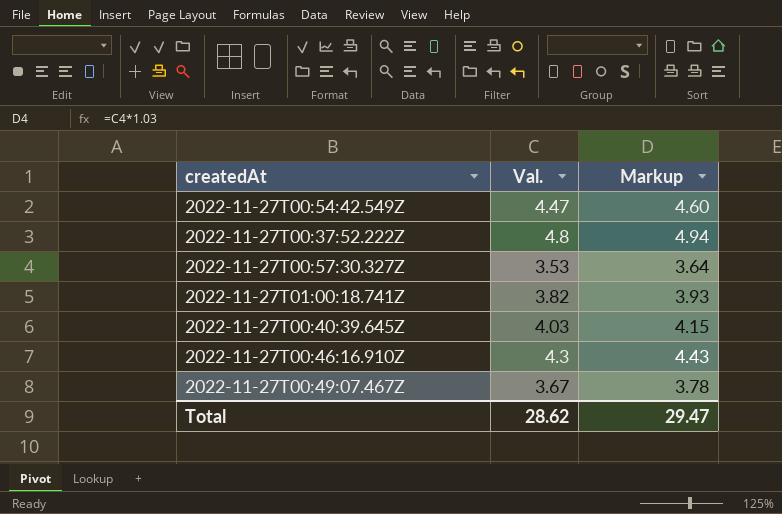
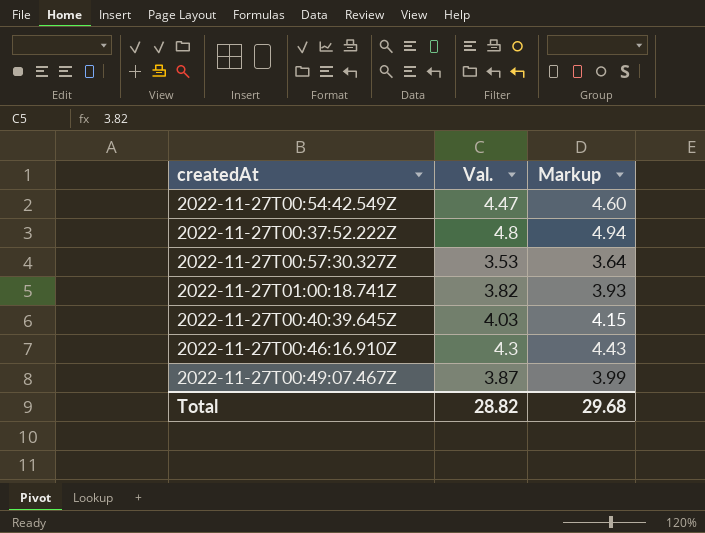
2022-11-27T00:49:07.467Z | Val.: 3.67 -> 3.87
2022-11-27T00:49:07.467Z | Markup: 3.78 -> 3.99
Total | Val.: 28.62 -> 28.82
Total | Markup: 29.47 -> 29.68

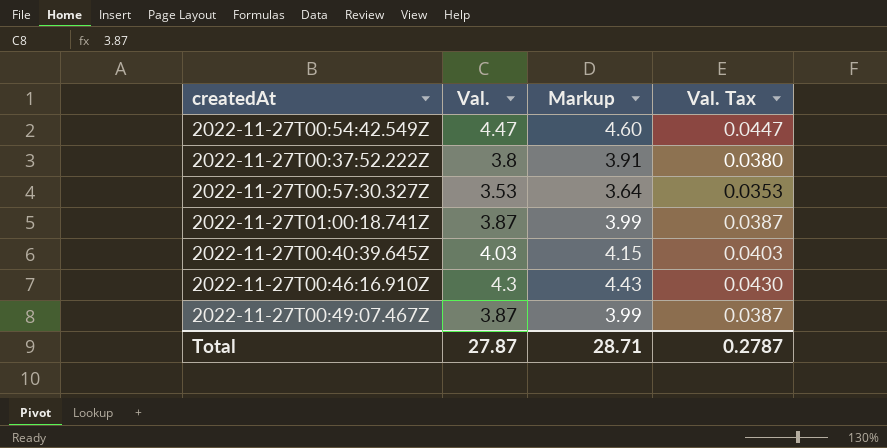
column Val. Tax | formula: none -> [Val.] * 0.01
2022-11-27T00:37:52.222Z | Val.: 4.8 -> 3.8
2022-11-27T00:37:52.222Z | Markup: 4.94 -> 3.91
2022-11-27T01:00:18.741Z | Val.: 3.82 -> 3.87
2022-11-27T01:00:18.741Z | Markup: 3.93 -> 3.99
Total | Val.: 28.82 -> 27.87
Total | Markup: 29.68 -> 28.71

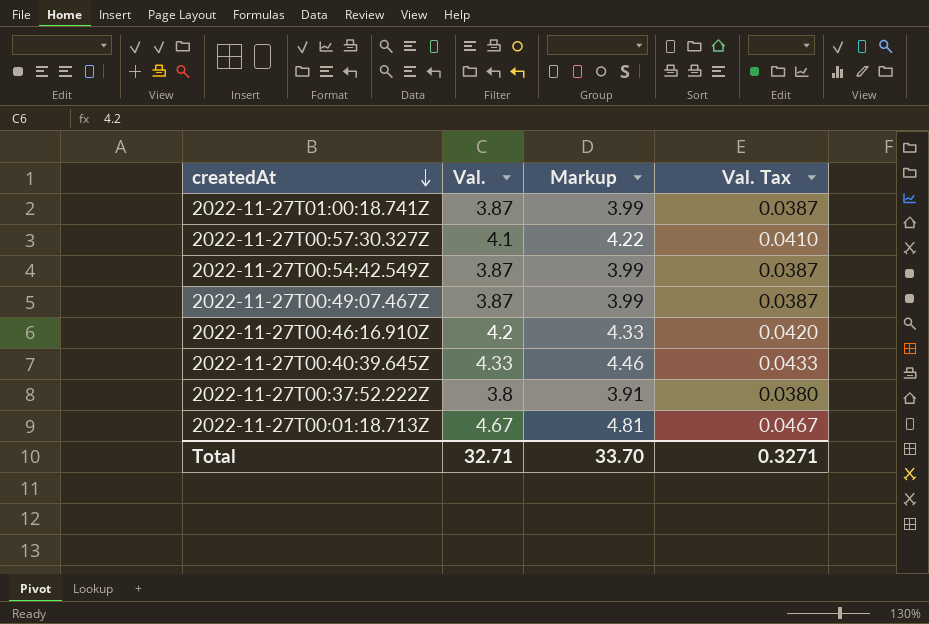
row order: none -> createdAt descending
2022-11-27T00:57:30.327Z | Val.: 3.53 -> 4.1
2022-11-27T00:57:30.327Z | Markup: 3.64 -> 4.22
2022-11-27T00:57:30.327Z | Val. Tax: 0.0353 -> 0.0410
2022-11-27T00:54:42.549Z | Val.: 4.47 -> 3.87
2022-11-27T00:54:42.549Z | Markup: 4.60 -> 3.99
2022-11-27T00:54:42.549Z | Val. Tax: 0.0447 -> 0.0387
2022-11-27T00:46:16.910Z | Val.: 4.3 -> 4.2
2022-11-27T00:46:16.910Z | Markup: 4.43 -> 4.33
2022-11-27T00:46:16.910Z | Val. Tax: 0.0430 -> 0.0420
2022-11-27T00:40:39.645Z | Val.: 4.03 -> 4.33
2022-11-27T00:40:39.645Z | Markup: 4.15 -> 4.46
2022-11-27T00:40:39.645Z | Val. Tax: 0.0403 -> 0.0433
row 2022-11-27T00:01:18.713Z: none -> 4.67 | 4.81 | 0.0467
Total | Val.: 27.87 -> 32.71
Total | Markup: 28.71 -> 33.70
Total | Val. Tax: 0.2787 -> 0.3271

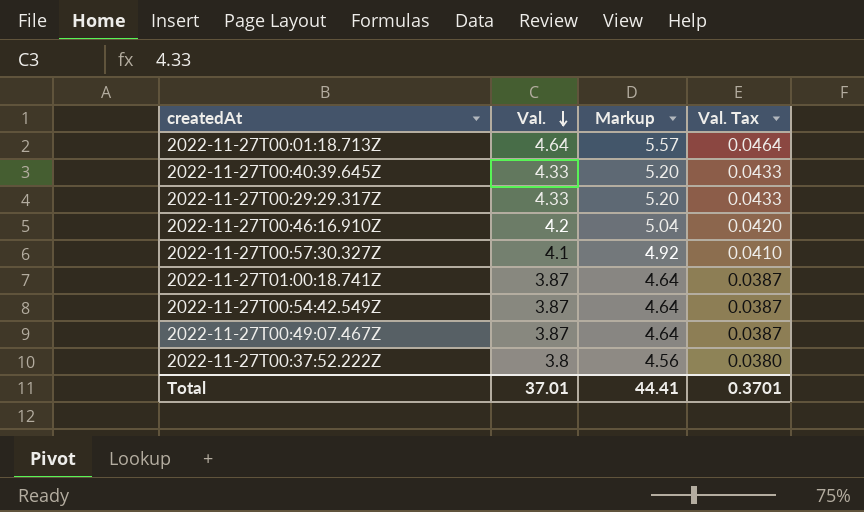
row order: createdAt descending -> Val. descending
column Markup | formula: [Val.] * 1.03 -> [Val.] * 1.2
2022-11-27T00:01:18.713Z | Val.: 4.67 -> 4.64
2022-11-27T00:01:18.713Z | Val. Tax: 0.0467 -> 0.0464
row 2022-11-27T00:29:29.317Z: none -> 4.33 | 5.20 | 0.0433
Total | Val.: 32.71 -> 37.01
Total | Markup: 33.70 -> 44.41
Total | Val. Tax: 0.3271 -> 0.3701

